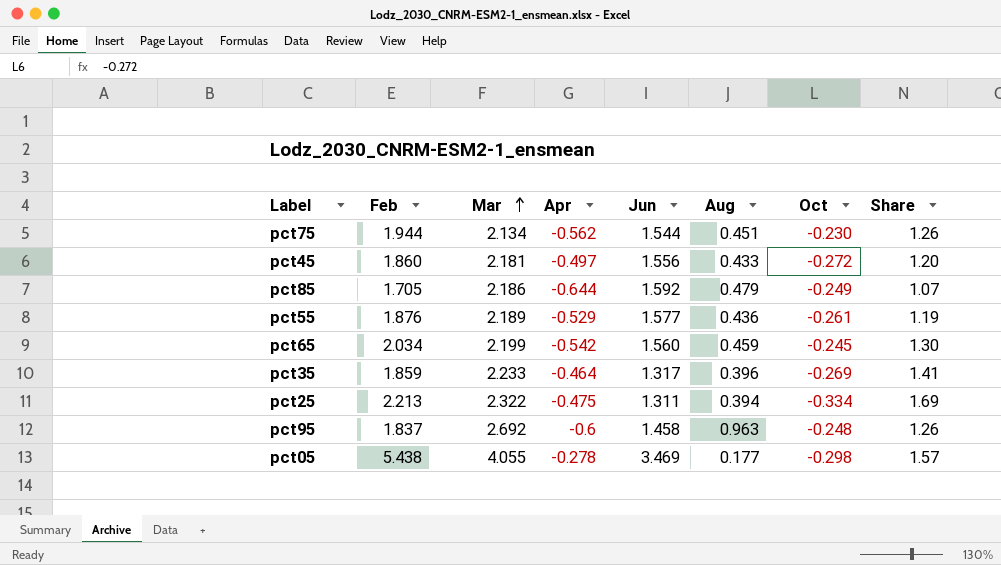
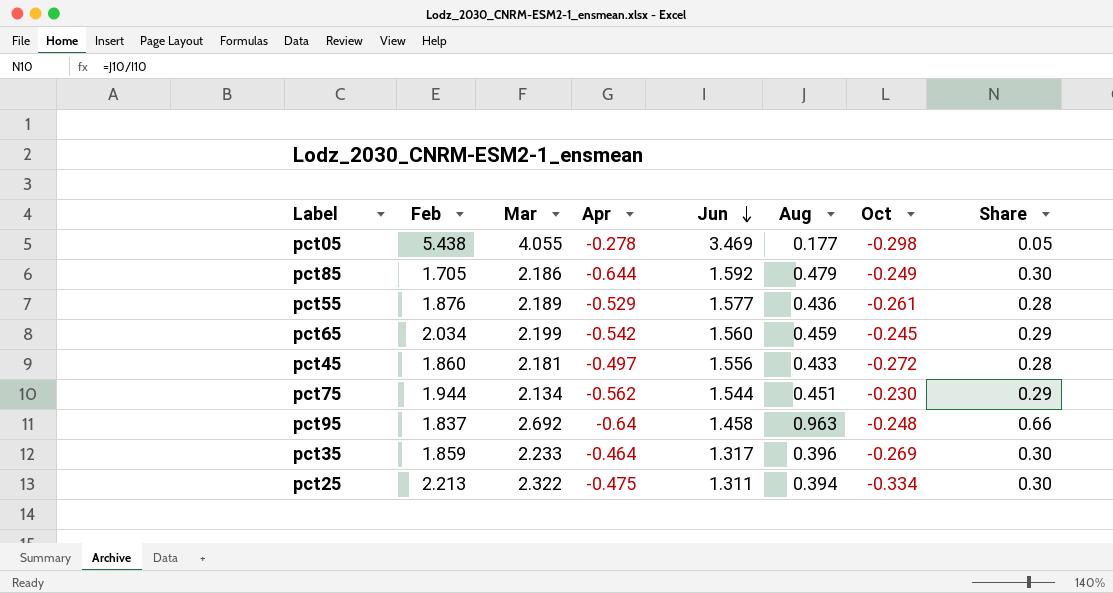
row order: Mar ascending -> Jun descending
column Share | formula: [Feb] / [Jun] -> [Aug] / [Jun]
pct95 | Apr: -0.6 -> -0.64

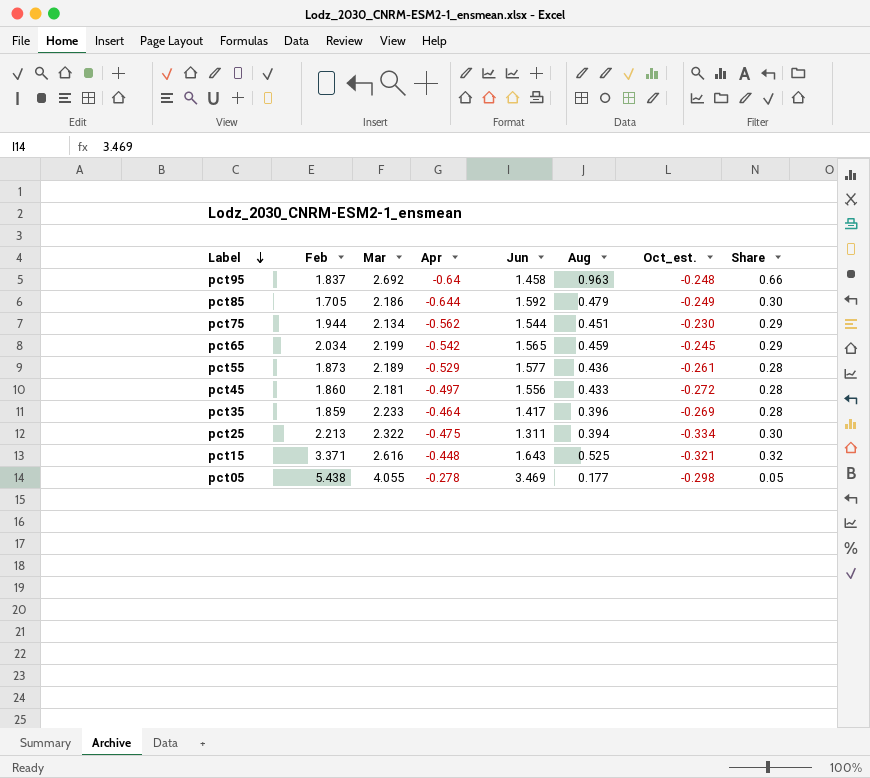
row order: Jun descending -> Label descending
column name: Oct -> Oct_est.
pct65 | Jun: 1.560 -> 1.565
pct55 | Feb: 1.876 -> 1.873
pct35 | Jun: 1.317 -> 1.417
pct35 | Share: 0.30 -> 0.28
row pct15: none -> 3.371 | 2.616 | -0.448 | 1.643 | 0.525 | -0.321 | 0.32

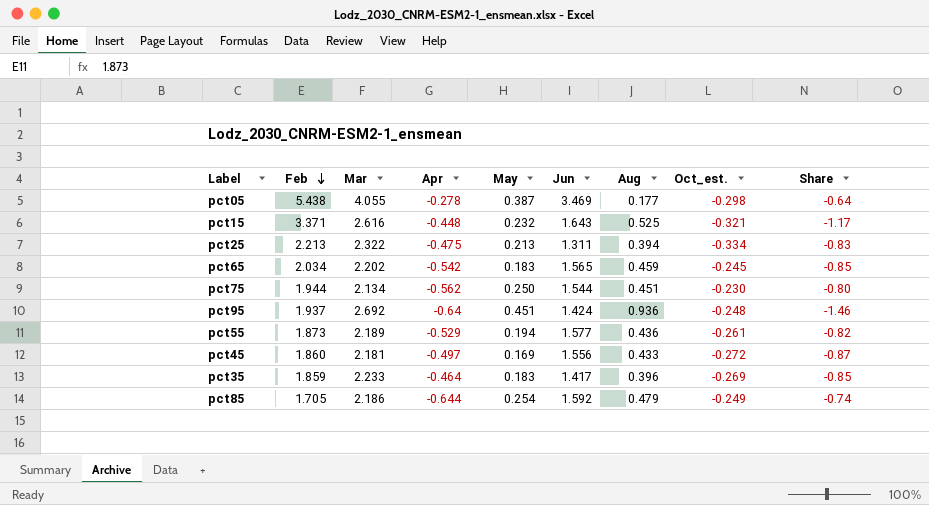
row order: Label descending -> Feb descending
column May | position: none -> 5
column Share | formula: [Aug] / [Jun] -> [Aug] / [Apr]
pct65 | Mar: 2.199 -> 2.202
pct95 | Feb: 1.837 -> 1.937
pct95 | Jun: 1.458 -> 1.424
pct95 | Aug: 0.963 -> 0.936

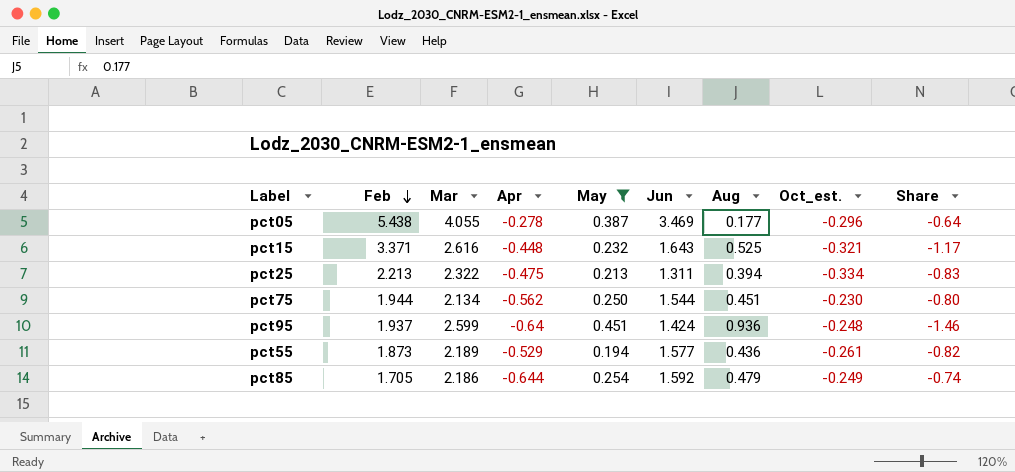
filter: none -> May >= 0.194
pct05 | Oct_est.: -0.298 -> -0.296
pct95 | Mar: 2.692 -> 2.599

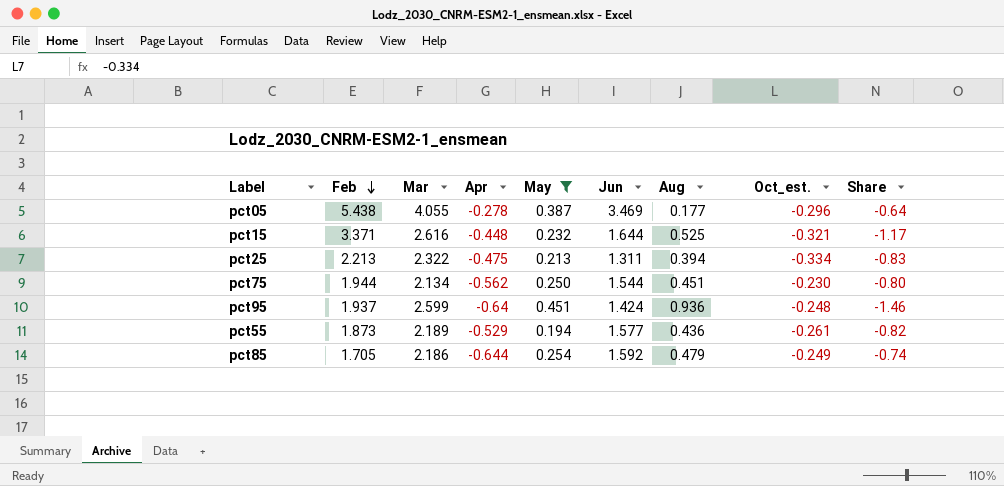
pct15 | Jun: 1.643 -> 1.644

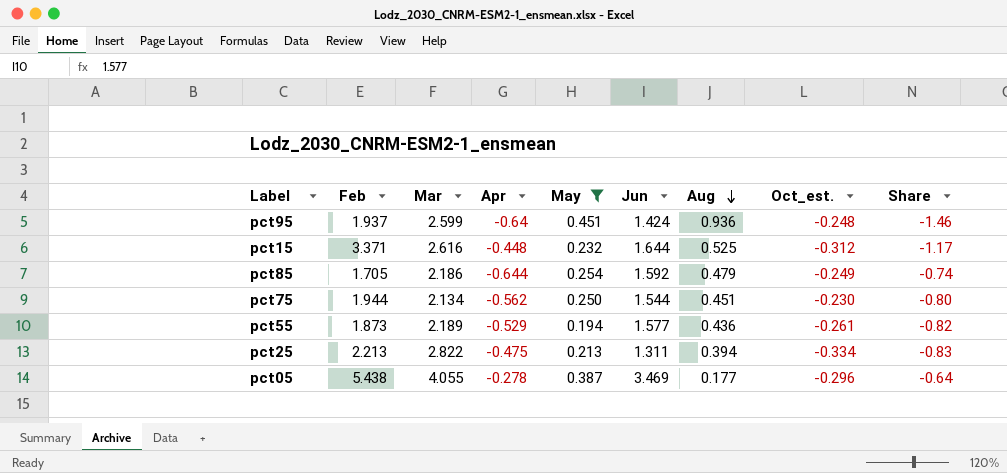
row order: Feb descending -> Aug descending
pct15 | Oct_est.: -0.321 -> -0.312
pct25 | Mar: 2.322 -> 2.822

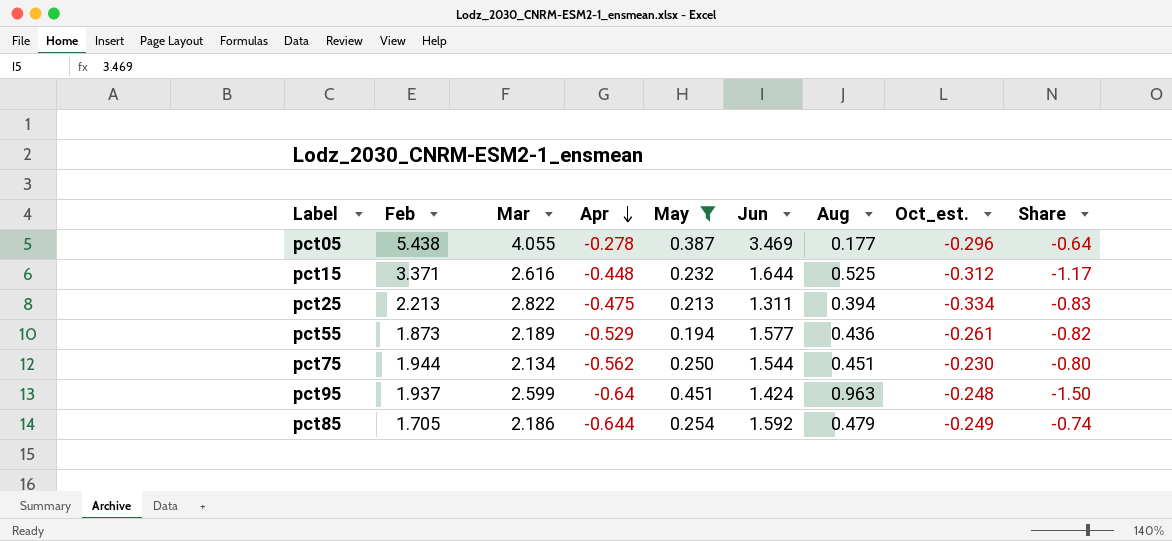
row order: Aug descending -> Apr descending
pct95 | Aug: 0.936 -> 0.963
pct95 | Share: -1.46 -> -1.50

